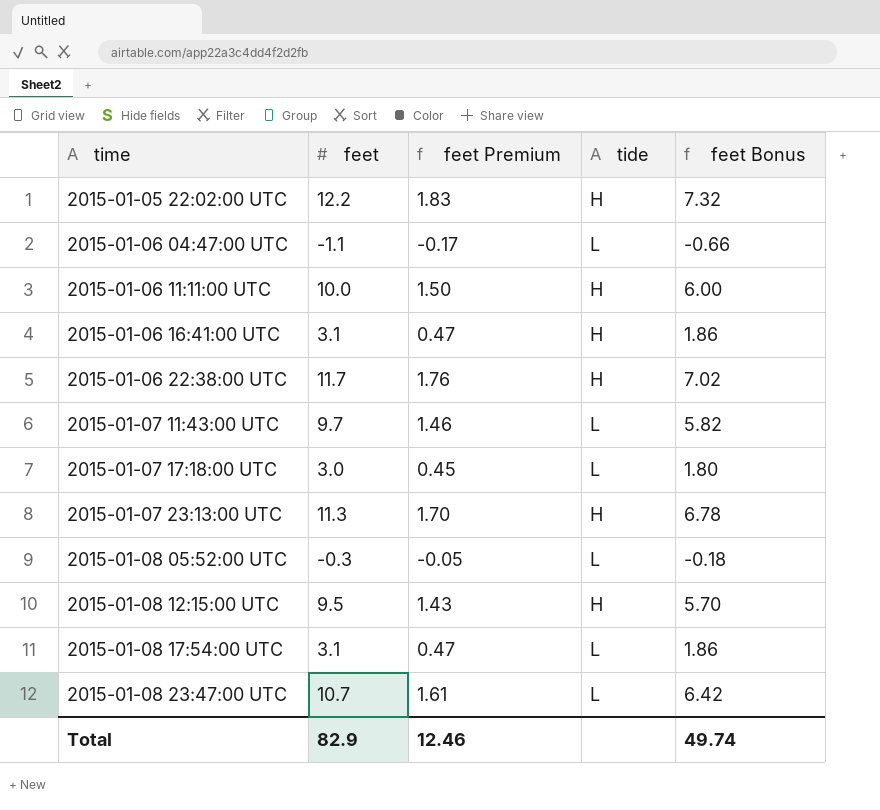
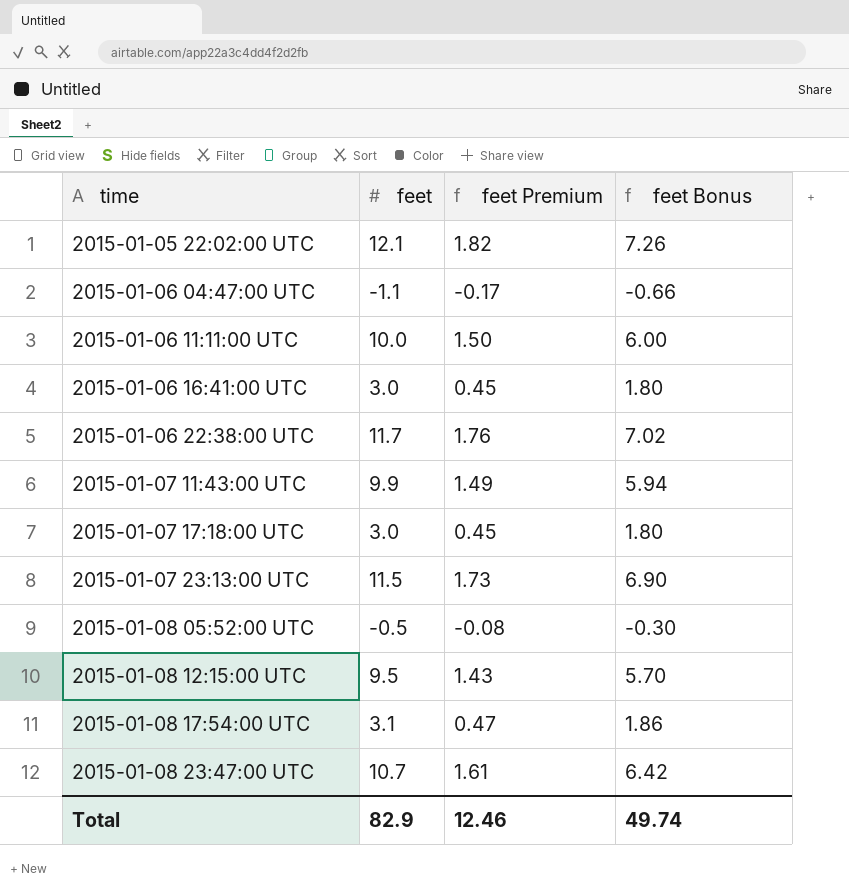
column tide | position: 4 -> none
2015-01-05 22:02:00 UTC | feet: 12.2 -> 12.1
2015-01-05 22:02:00 UTC | feet Premium: 1.83 -> 1.82
2015-01-05 22:02:00 UTC | feet Bonus: 7.32 -> 7.26
2015-01-06 16:41:00 UTC | feet: 3.1 -> 3.0
2015-01-06 16:41:00 UTC | feet Premium: 0.47 -> 0.45
2015-01-06 16:41:00 UTC | feet Bonus: 1.86 -> 1.80
2015-01-07 11:43:00 UTC | feet: 9.7 -> 9.9
2015-01-07 11:43:00 UTC | feet Premium: 1.46 -> 1.49
2015-01-07 11:43:00 UTC | feet Bonus: 5.82 -> 5.94
2015-01-07 23:13:00 UTC | feet: 11.3 -> 11.5
2015-01-07 23:13:00 UTC | feet Premium: 1.70 -> 1.73
2015-01-07 23:13:00 UTC | feet Bonus: 6.78 -> 6.90
2015-01-08 05:52:00 UTC | feet: -0.3 -> -0.5
2015-01-08 05:52:00 UTC | feet Premium: -0.05 -> -0.08
2015-01-08 05:52:00 UTC | feet Bonus: -0.18 -> -0.30

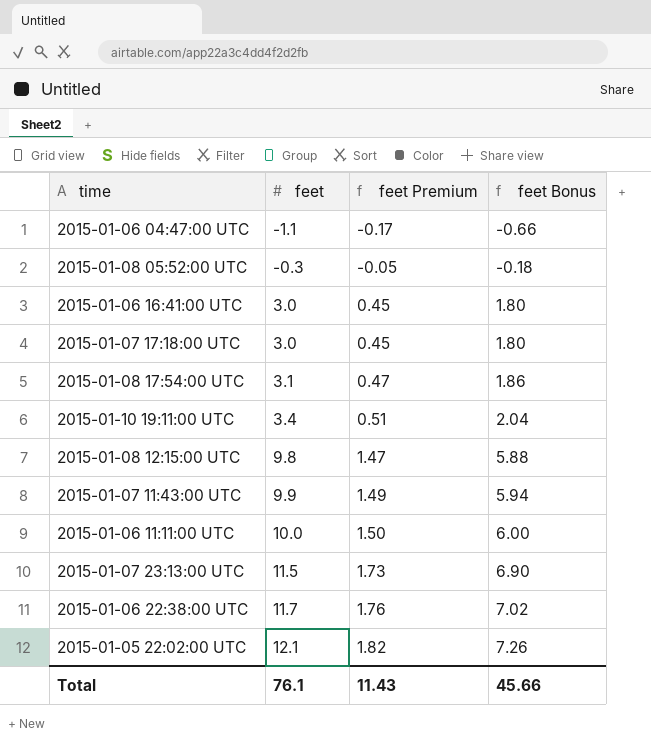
row order: time ascending -> feet ascending
row 2015-01-08 23:47:00 UTC: 10.7 | 1.61 | 6.42 -> none
2015-01-08 05:52:00 UTC | feet: -0.5 -> -0.3
2015-01-08 05:52:00 UTC | feet Premium: -0.08 -> -0.05
2015-01-08 05:52:00 UTC | feet Bonus: -0.30 -> -0.18
row 2015-01-10 19:11:00 UTC: none -> 3.4 | 0.51 | 2.04
2015-01-08 12:15:00 UTC | feet: 9.5 -> 9.8
2015-01-08 12:15:00 UTC | feet Premium: 1.43 -> 1.47
2015-01-08 12:15:00 UTC | feet Bonus: 5.70 -> 5.88
Total | feet: 82.9 -> 76.1
Total | feet Premium: 12.46 -> 11.43
Total | feet Bonus: 49.74 -> 45.66

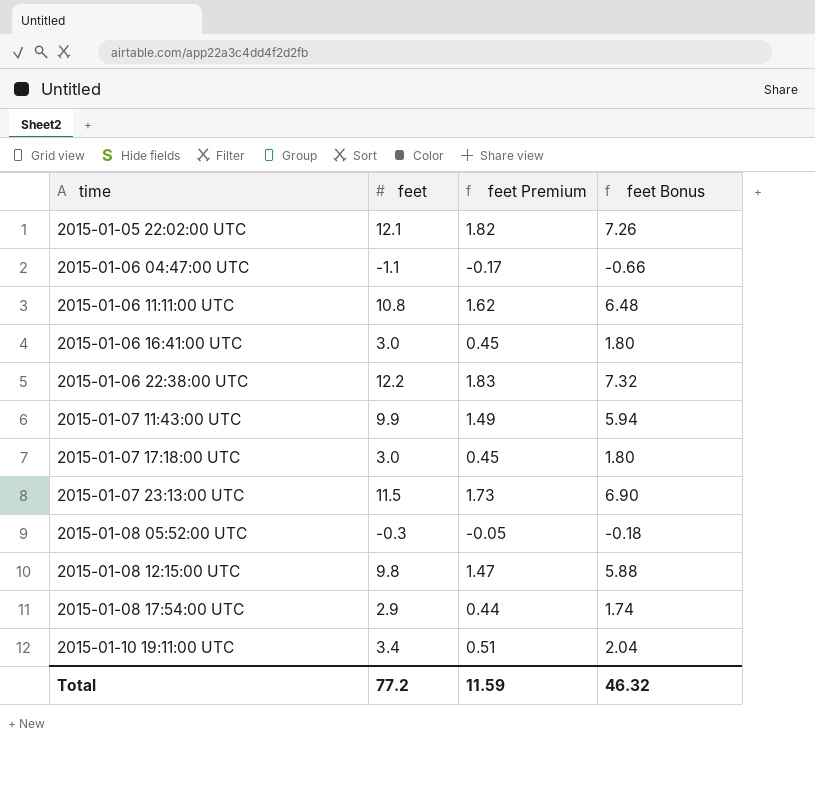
row order: feet ascending -> time ascending
2015-01-06 11:11:00 UTC | feet: 10.0 -> 10.8
2015-01-06 11:11:00 UTC | feet Premium: 1.50 -> 1.62
2015-01-06 11:11:00 UTC | feet Bonus: 6.00 -> 6.48
2015-01-06 22:38:00 UTC | feet: 11.7 -> 12.2
2015-01-06 22:38:00 UTC | feet Premium: 1.76 -> 1.83
2015-01-06 22:38:00 UTC | feet Bonus: 7.02 -> 7.32
2015-01-08 17:54:00 UTC | feet: 3.1 -> 2.9
2015-01-08 17:54:00 UTC | feet Premium: 0.47 -> 0.44
2015-01-08 17:54:00 UTC | feet Bonus: 1.86 -> 1.74
Total | feet: 76.1 -> 77.2
Total | feet Premium: 11.43 -> 11.59
Total | feet Bonus: 45.66 -> 46.32

